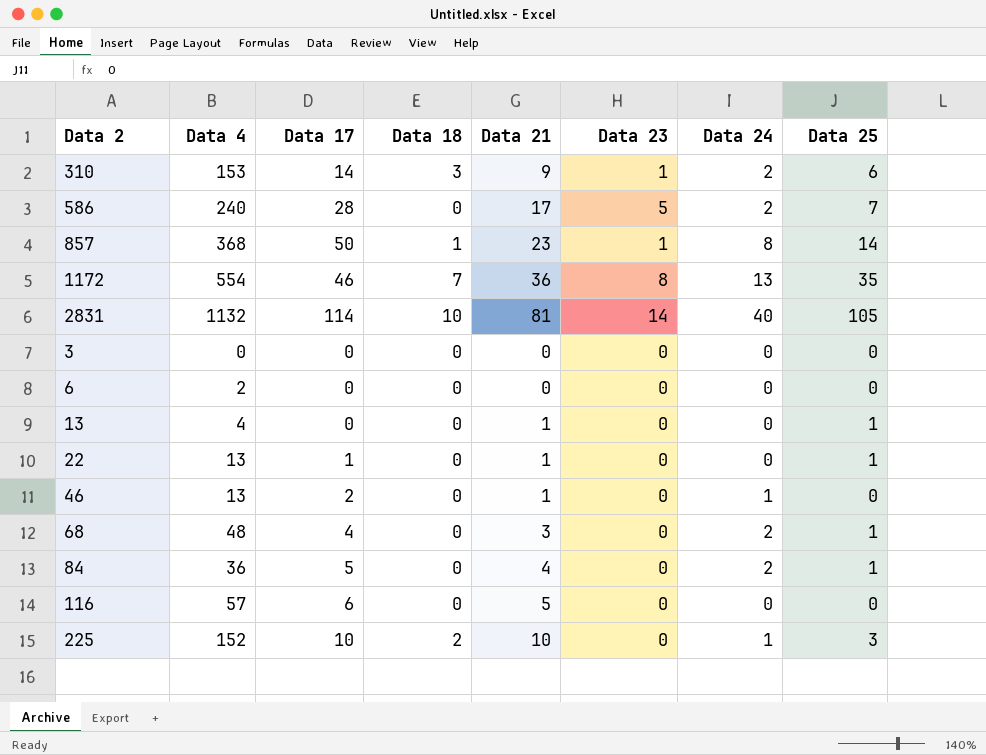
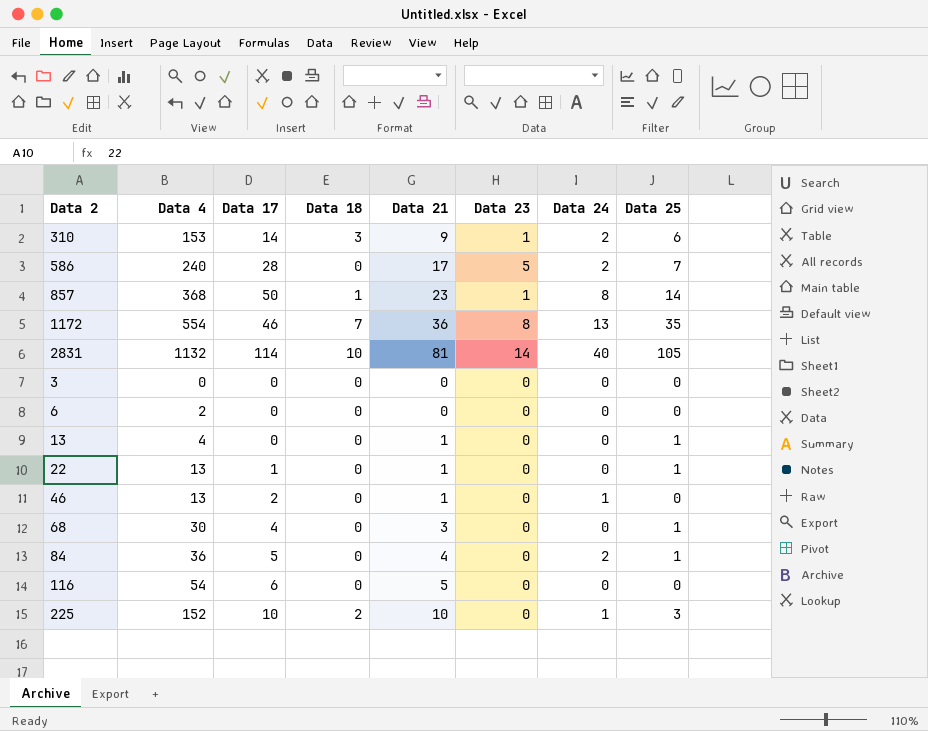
68 | Data 4: 48 -> 30
68 | Data 24: 2 -> 0
116 | Data 4: 57 -> 54

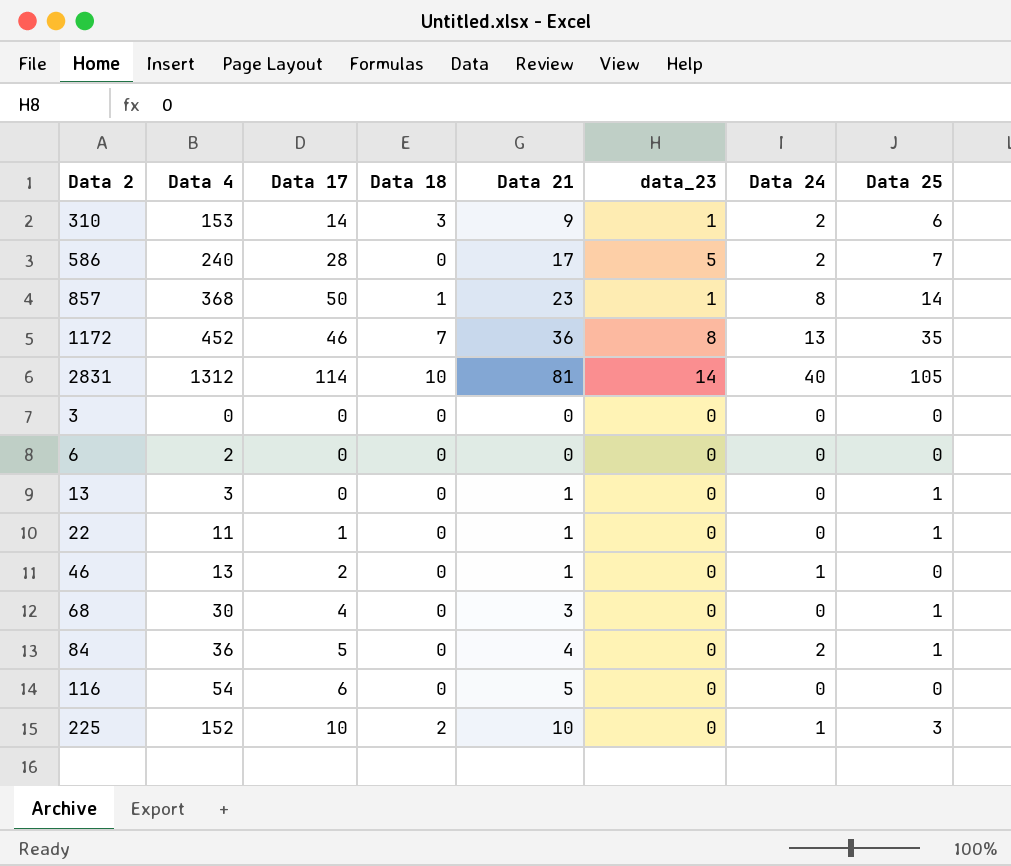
column name: Data 23 -> data_23
1172 | Data 4: 554 -> 452
2831 | Data 4: 1132 -> 1312
13 | Data 4: 4 -> 3
22 | Data 4: 13 -> 11

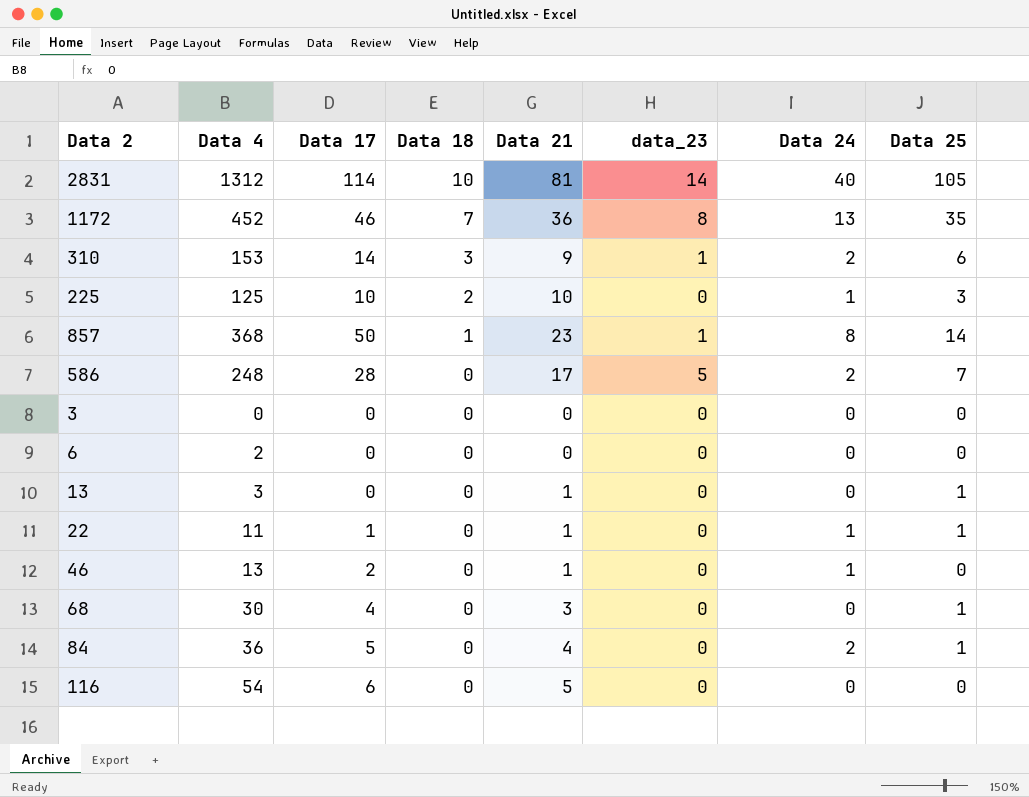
row order: none -> Data 18 descending
225 | Data 4: 152 -> 125
586 | Data 4: 240 -> 248
22 | Data 24: 0 -> 1

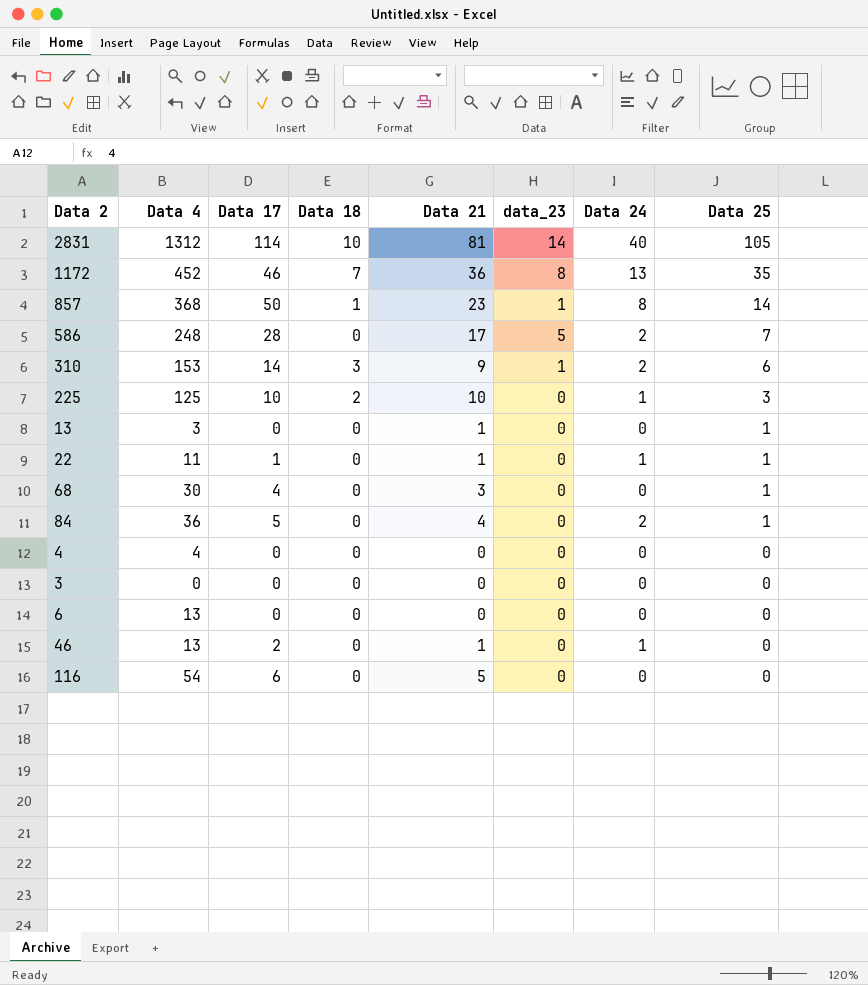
row order: Data 18 descending -> Data 25 descending
row 4: none -> 4 | 0 | 0 | 0 | 0 | 0 | 0
6 | Data 4: 2 -> 13

